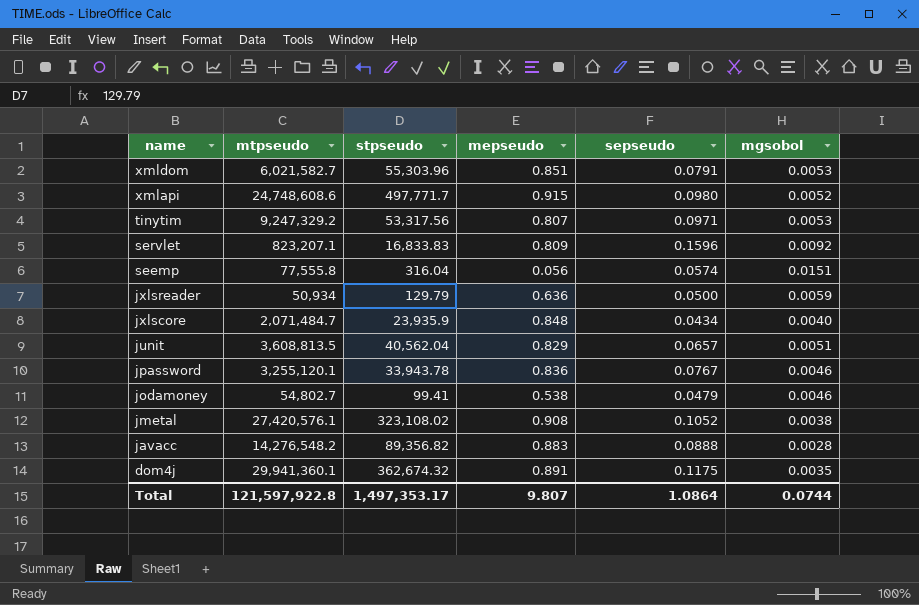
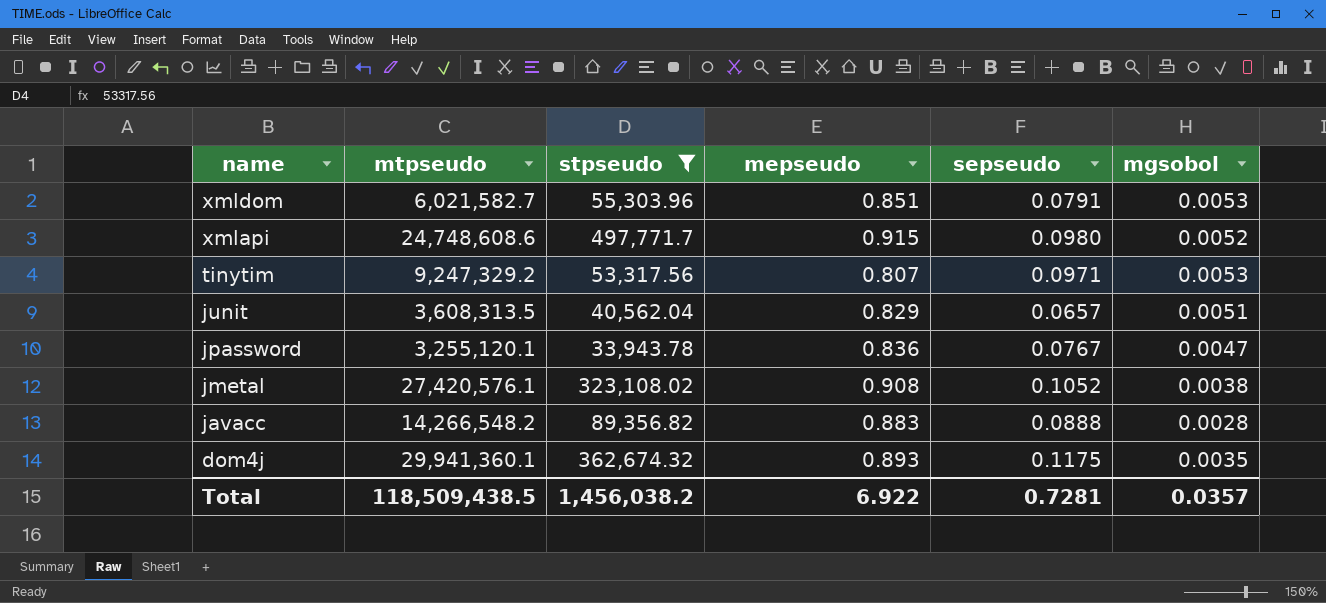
filter: none -> stpseudo >= 33,943.78
junit | mtpseudo: 3,608,813.5 -> 3,608,313.5
jpassword | mgsobol: 0.0046 -> 0.0047
javacc | mtpseudo: 14,276,548.2 -> 14,266,548.2
dom4j | mepseudo: 0.891 -> 0.893
Total | mtpseudo: 121,597,922.8 -> 118,509,438.5
Total | stpseudo: 1,497,353.17 -> 1,456,038.2
Total | mepseudo: 9.807 -> 6.922
Total | sepseudo: 1.0864 -> 0.7281
Total | mgsobol: 0.0744 -> 0.0357

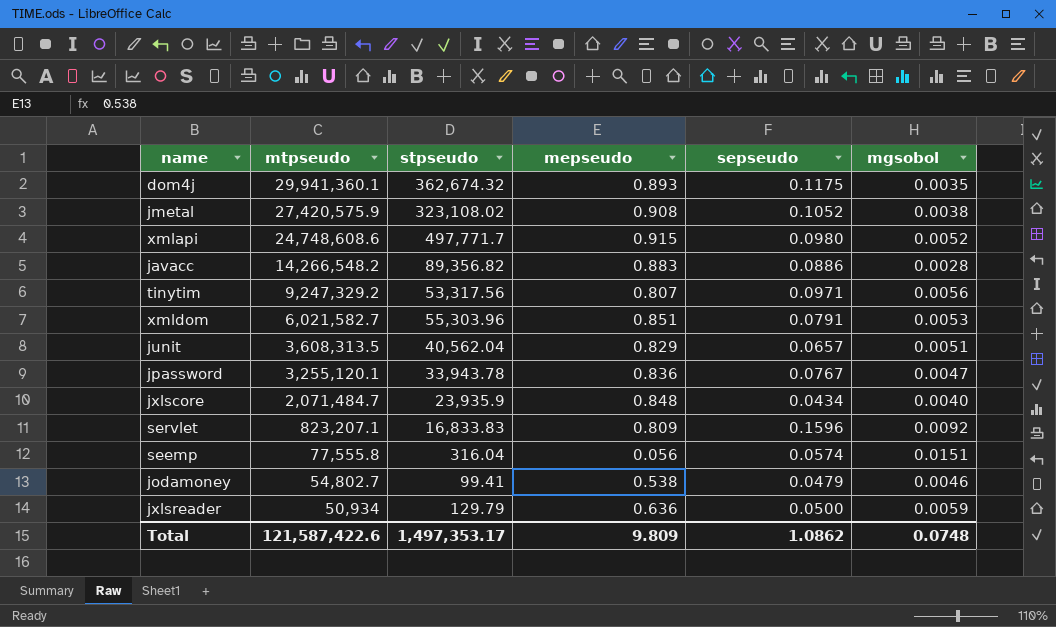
filter: stpseudo >= 33,943.78 -> none
row order: name descending -> mtpseudo descending
jmetal | mtpseudo: 27,420,576.1 -> 27,420,575.9
javacc | sepseudo: 0.0888 -> 0.0886
tinytim | mgsobol: 0.0053 -> 0.0056
Total | mtpseudo: 118,509,438.5 -> 121,587,422.6
Total | stpseudo: 1,456,038.2 -> 1,497,353.17
Total | mepseudo: 6.922 -> 9.809
Total | sepseudo: 0.7281 -> 1.0862
Total | mgsobol: 0.0357 -> 0.0748

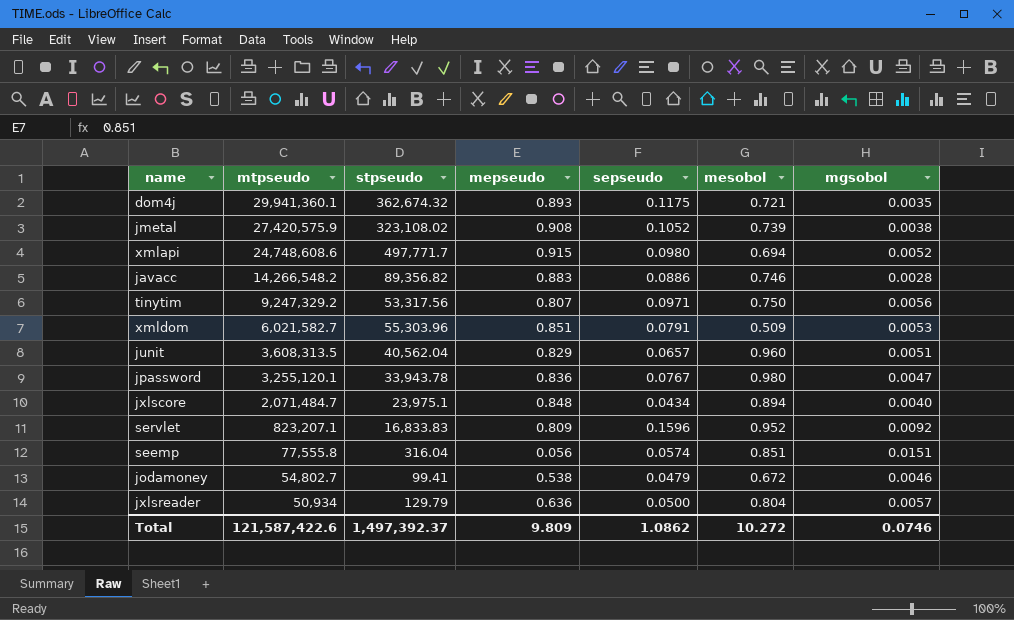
column mesobol | position: none -> 6
jxlscore | stpseudo: 23,935.9 -> 23,975.1
jxlsreader | mgsobol: 0.0059 -> 0.0057
Total | stpseudo: 1,497,353.17 -> 1,497,392.37
Total | mgsobol: 0.0748 -> 0.0746

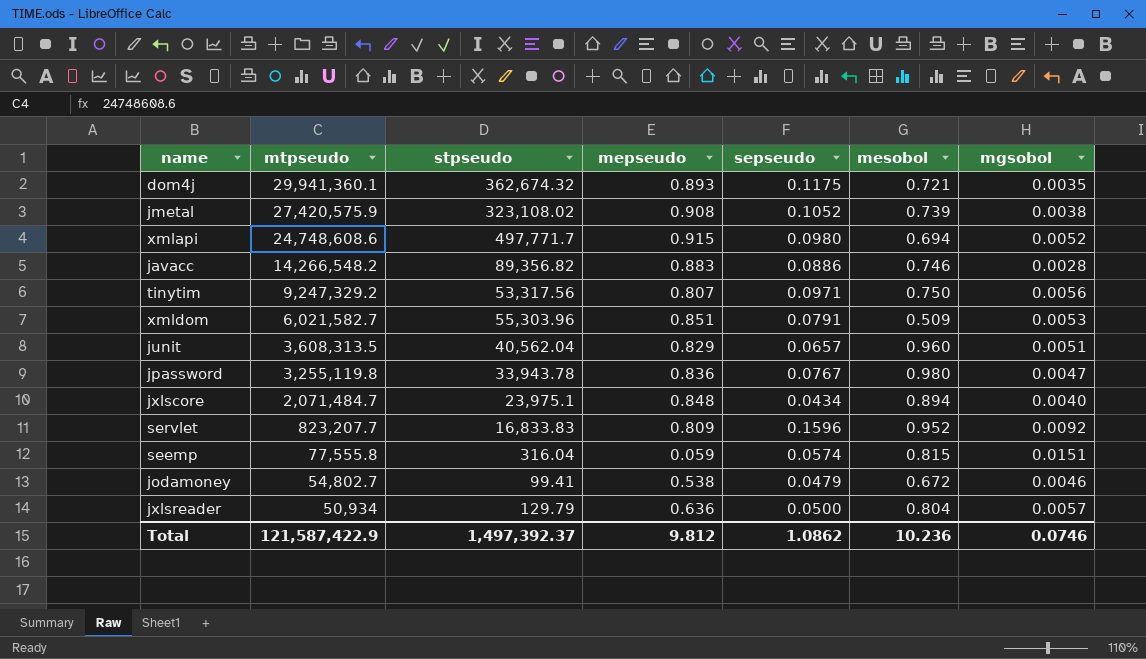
jpassword | mtpseudo: 3,255,120.1 -> 3,255,119.8
servlet | mtpseudo: 823,207.1 -> 823,207.7
seemp | mepseudo: 0.056 -> 0.059
seemp | mesobol: 0.851 -> 0.815
Total | mtpseudo: 121,587,422.6 -> 121,587,422.9
Total | mepseudo: 9.809 -> 9.812
Total | mesobol: 10.272 -> 10.236

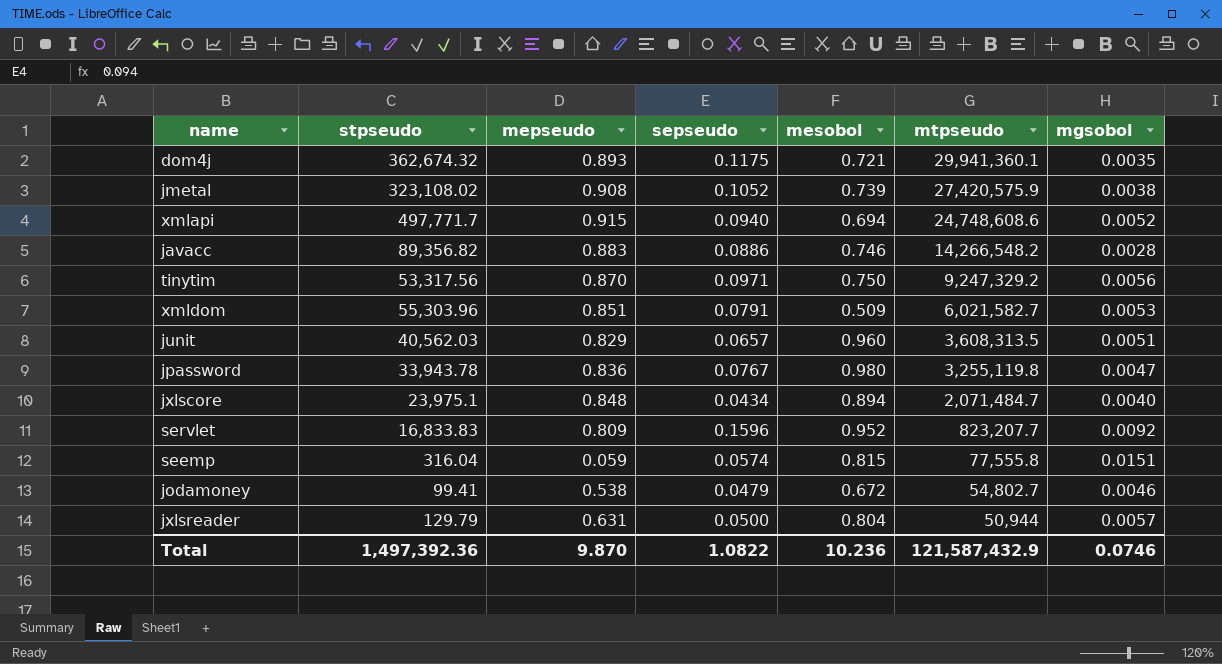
column mtpseudo | position: 2 -> 6
xmlapi | sepseudo: 0.0980 -> 0.0940
tinytim | mepseudo: 0.807 -> 0.870
junit | stpseudo: 40,562.04 -> 40,562.03
jxlsreader | mepseudo: 0.636 -> 0.631
jxlsreader | mtpseudo: 50,934 -> 50,944
Total | stpseudo: 1,497,392.37 -> 1,497,392.36
Total | mepseudo: 9.812 -> 9.870
Total | sepseudo: 1.0862 -> 1.0822
Total | mtpseudo: 121,587,422.9 -> 121,587,432.9

